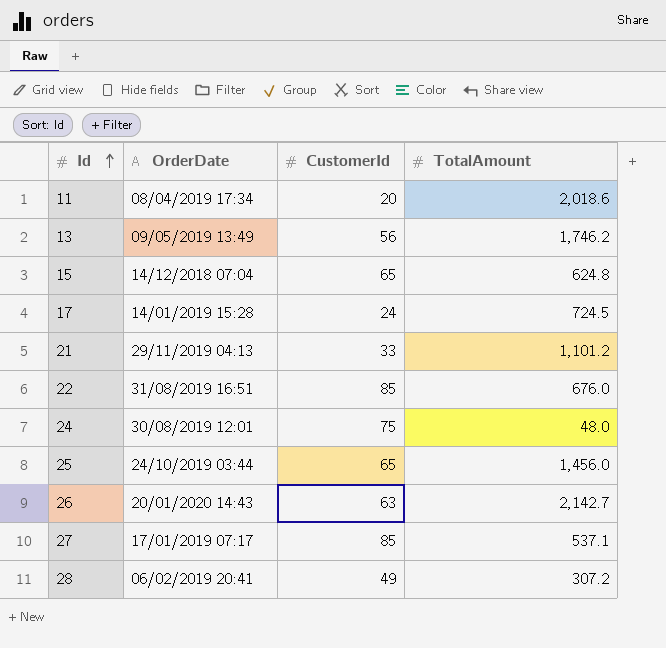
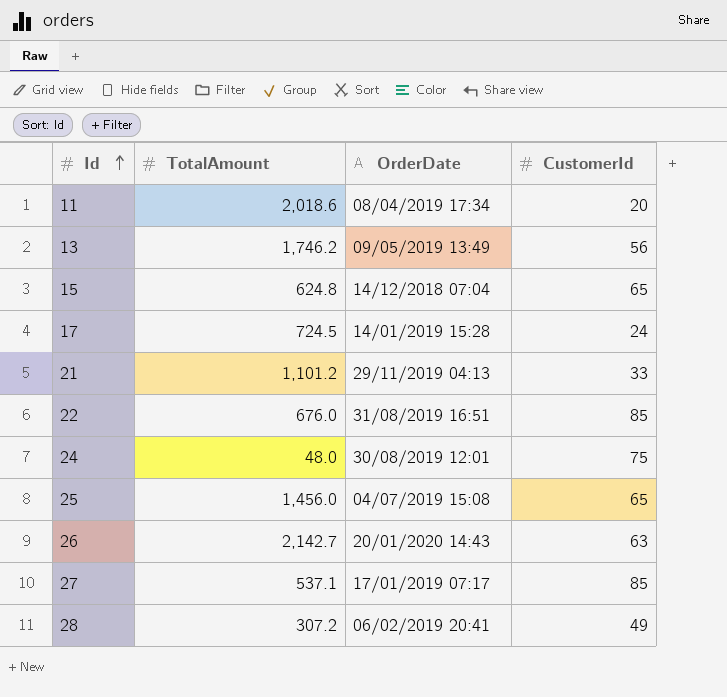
column TotalAmount | position: 4 -> 2
25 | OrderDate: 24/10/2019 03:44 -> 04/07/2019 15:08

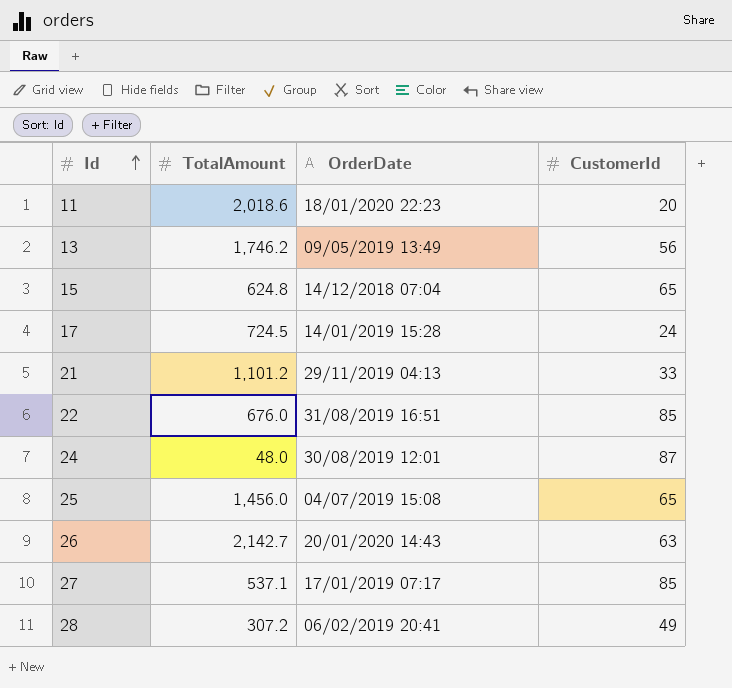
11 | OrderDate: 08/04/2019 17:34 -> 18/01/2020 22:23
24 | CustomerId: 75 -> 87

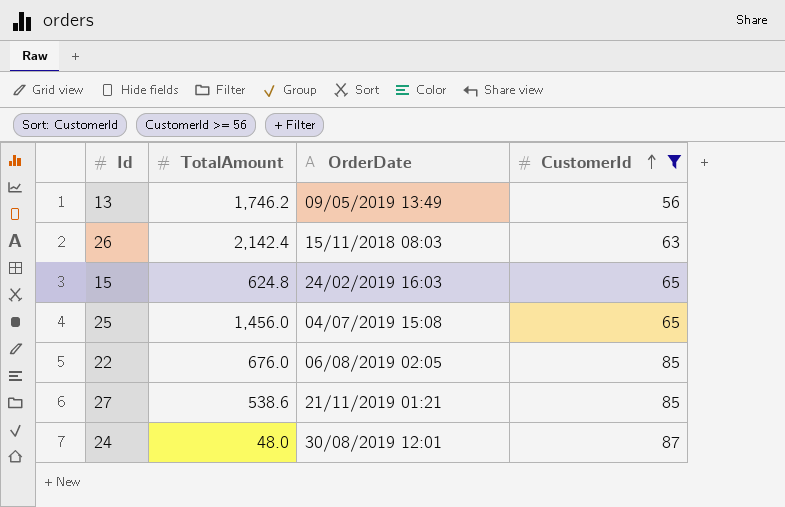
filter: none -> CustomerId >= 56
row order: Id ascending -> CustomerId ascending
26 | TotalAmount: 2,142.7 -> 2,142.4
26 | OrderDate: 20/01/2020 14:43 -> 15/11/2018 08:03
15 | OrderDate: 14/12/2018 07:04 -> 24/02/2019 16:03
22 | OrderDate: 31/08/2019 16:51 -> 06/08/2019 02:05
27 | TotalAmount: 537.1 -> 538.6
27 | OrderDate: 17/01/2019 07:17 -> 21/11/2019 01:21

